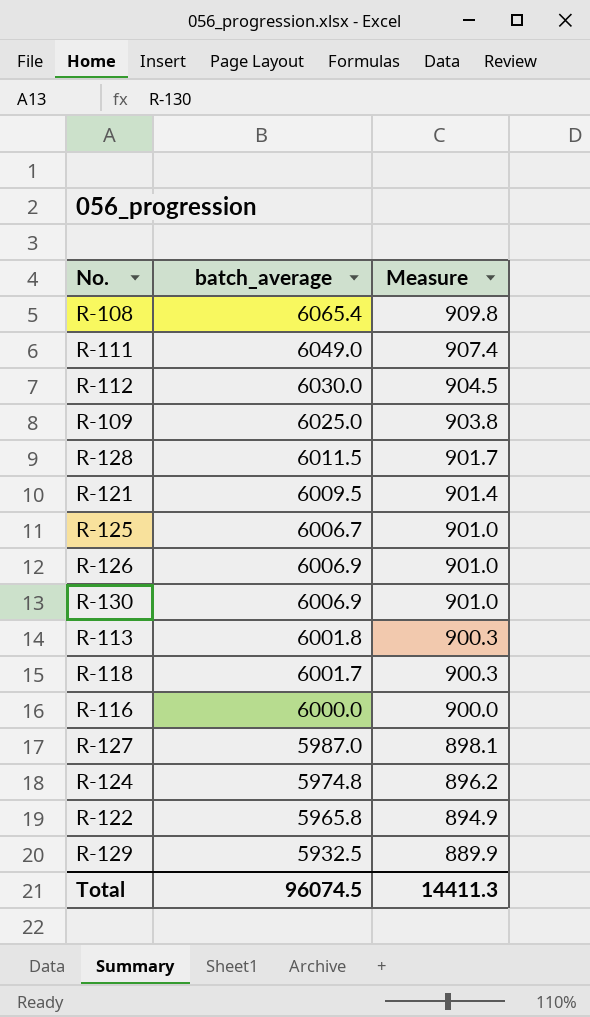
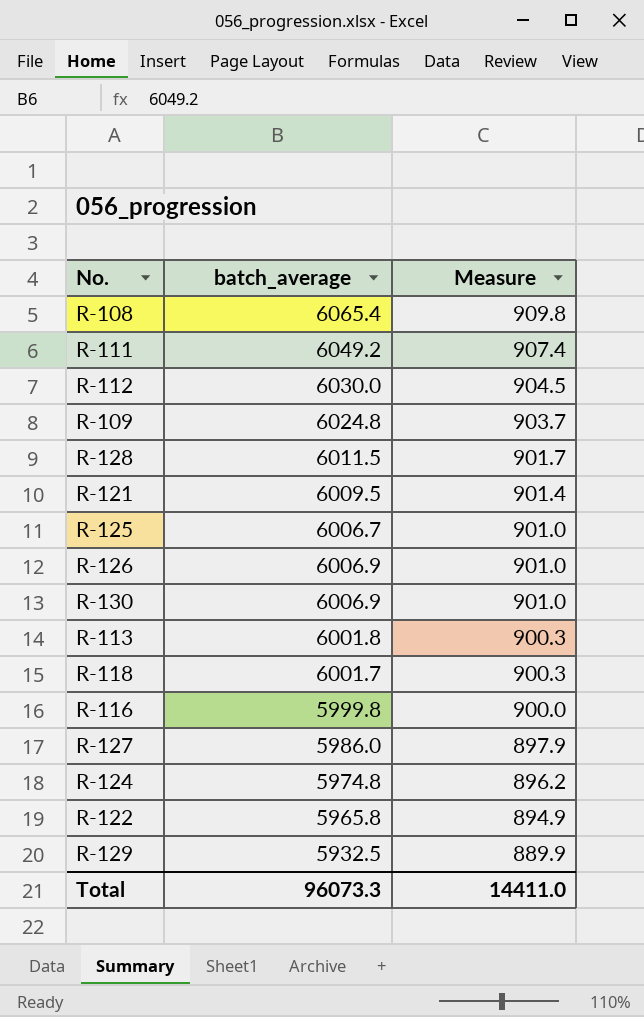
R-111 | batch_average: 6049.0 -> 6049.2
R-109 | batch_average: 6025.0 -> 6024.8
R-109 | Measure: 903.8 -> 903.7
R-116 | batch_average: 6000.0 -> 5999.8
R-127 | batch_average: 5987.0 -> 5986.0
R-127 | Measure: 898.1 -> 897.9
Total | batch_average: 96074.5 -> 96073.3
Total | Measure: 14411.3 -> 14411.0

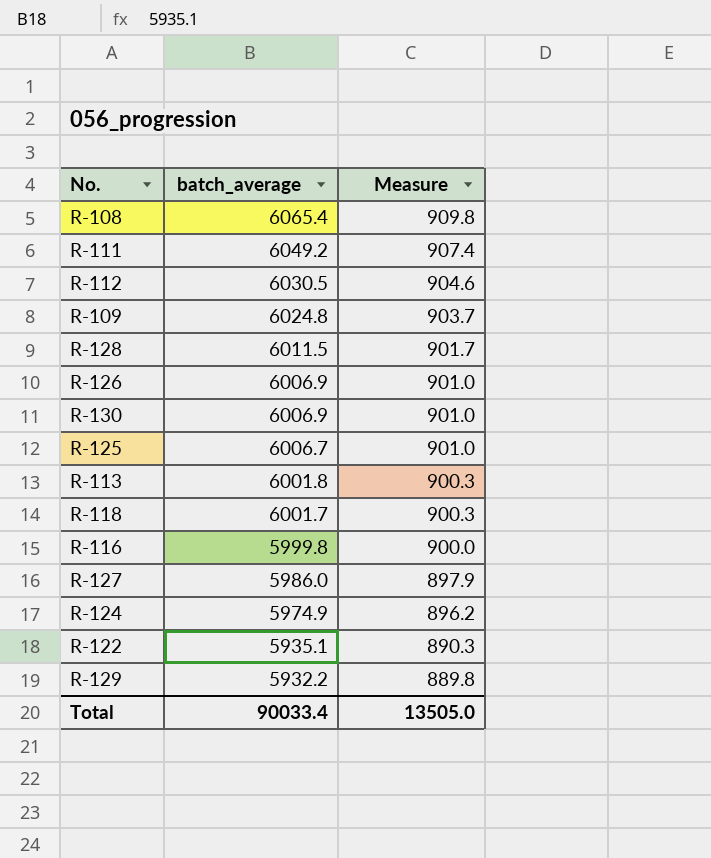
row order: Measure descending -> batch_average descending
row R-121: 6009.5 | 901.4 -> none
R-112 | batch_average: 6030.0 -> 6030.5
R-112 | Measure: 904.5 -> 904.6
R-124 | batch_average: 5974.8 -> 5974.9
R-122 | batch_average: 5965.8 -> 5935.1
R-122 | Measure: 894.9 -> 890.3
R-129 | batch_average: 5932.5 -> 5932.2
R-129 | Measure: 889.9 -> 889.8
Total | batch_average: 96073.3 -> 90033.4
Total | Measure: 14411.0 -> 13505.0

